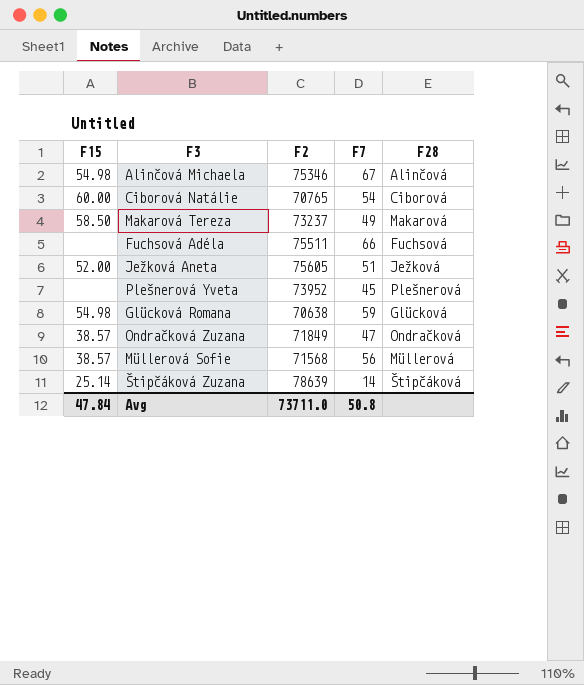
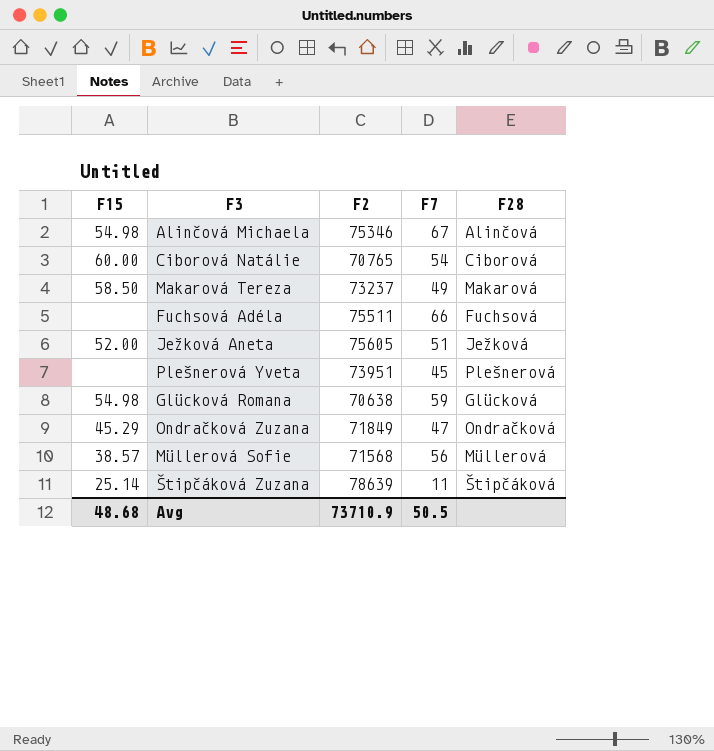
Plešnerová Yveta | F2: 73952 -> 73951
Ondračková Zuzana | F15: 38.57 -> 45.29
Štipčáková Zuzana | F7: 14 -> 11
Avg | F15: 47.84 -> 48.68
Avg | F2: 73711.0 -> 73710.9
Avg | F7: 50.8 -> 50.5

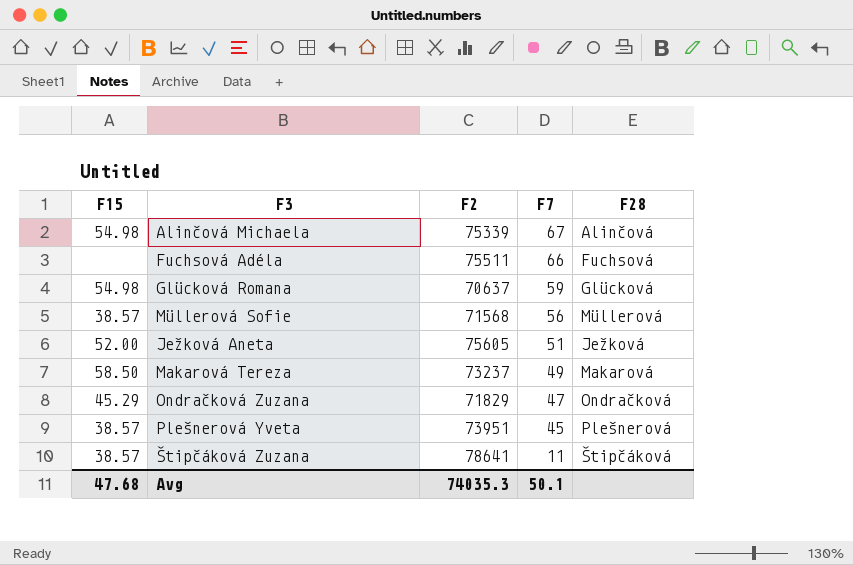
row order: none -> F7 descending
row Ciborová Natálie: 60.00 | 70765 | 54 | Ciborová -> none
Alinčová Michaela | F2: 75346 -> 75339
Glücková Romana | F2: 70638 -> 70637
Ondračková Zuzana | F2: 71849 -> 71829
Plešnerová Yveta | F15: none -> 38.57
Štipčáková Zuzana | F15: 25.14 -> 38.57
Štipčáková Zuzana | F2: 78639 -> 78641
Avg | F15: 48.68 -> 47.68
Avg | F2: 73710.9 -> 74035.3
Avg | F7: 50.5 -> 50.1

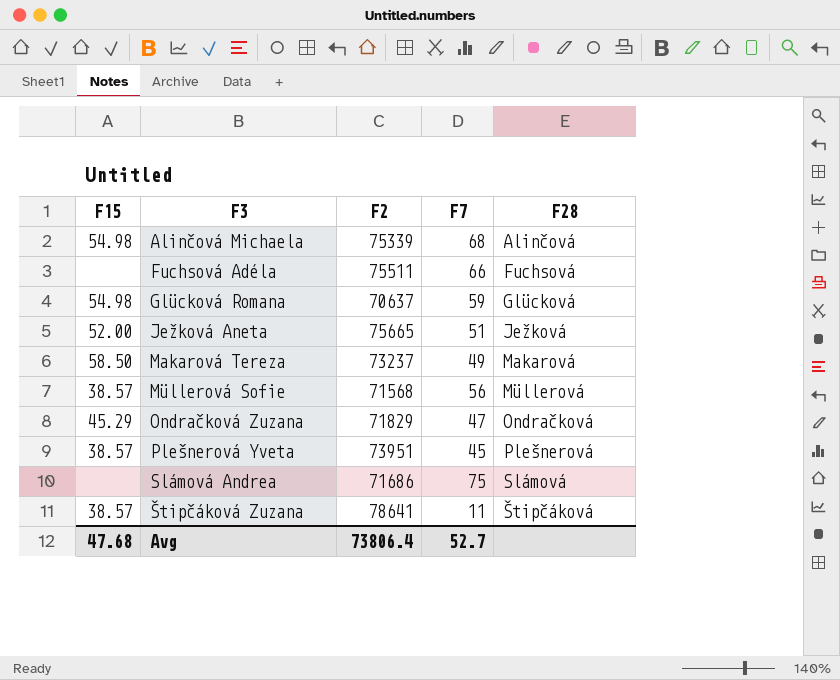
row order: F7 descending -> F3 ascending
Alinčová Michaela | F7: 67 -> 68
Ježková Aneta | F2: 75605 -> 75665
row Slámová Andrea: none -> none | 71686 | 75 | Slámová
Avg | F2: 74035.3 -> 73806.4
Avg | F7: 50.1 -> 52.7

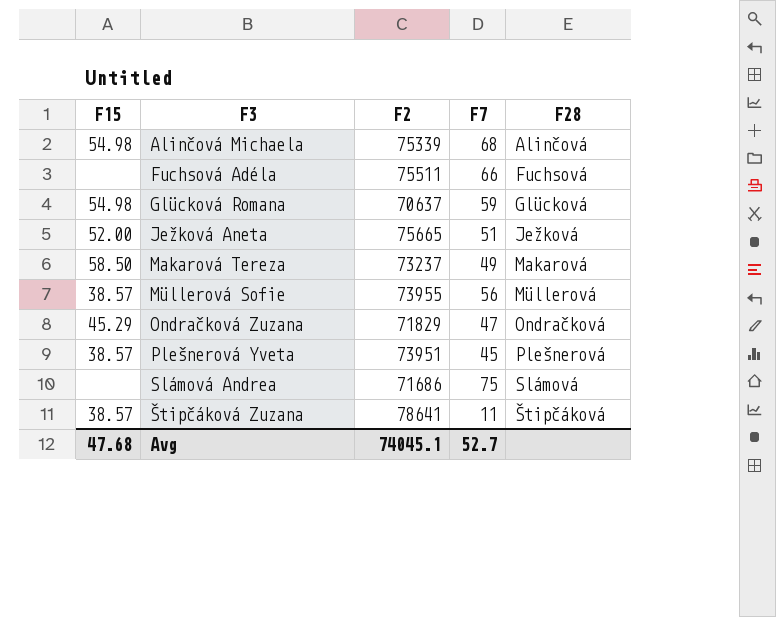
Müllerová Sofie | F2: 71568 -> 73955
Avg | F2: 73806.4 -> 74045.1

